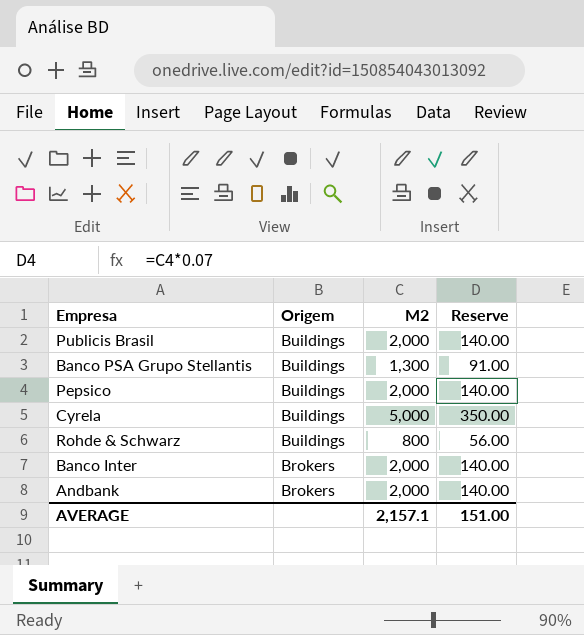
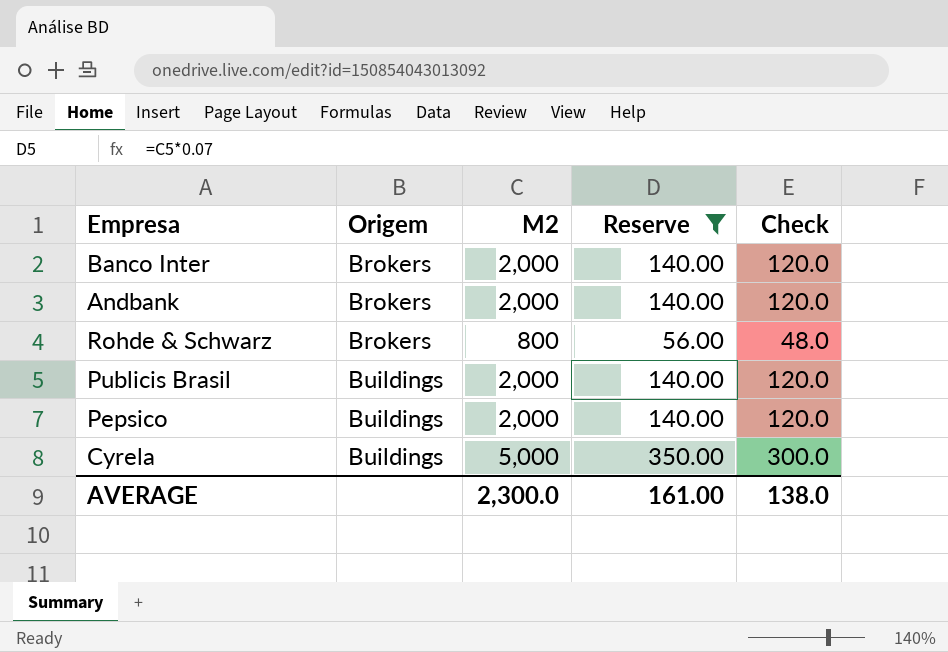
filter: none -> Reserve != 91.00
row order: Origem descending -> Origem ascending
column Check | formula: none -> [M2] * 0.06
Rohde & Schwarz | Origem: Buildings -> Brokers
AVERAGE | M2: 2,157.1 -> 2,300.0
AVERAGE | Reserve: 151.00 -> 161.00

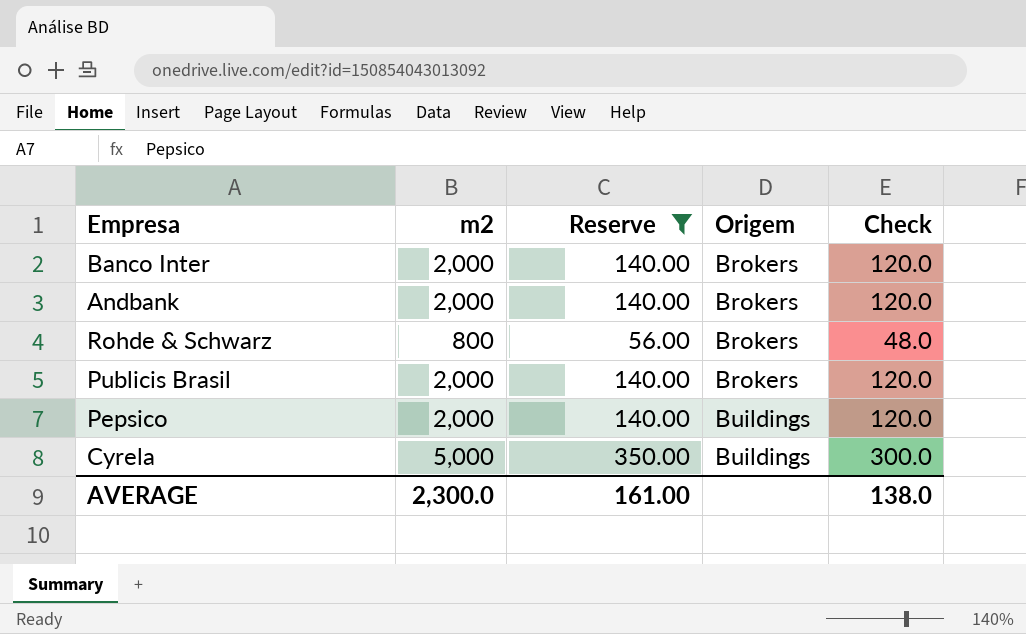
column name: M2 -> m2
column Origem | position: 2 -> 4
Publicis Brasil | Origem: Buildings -> Brokers

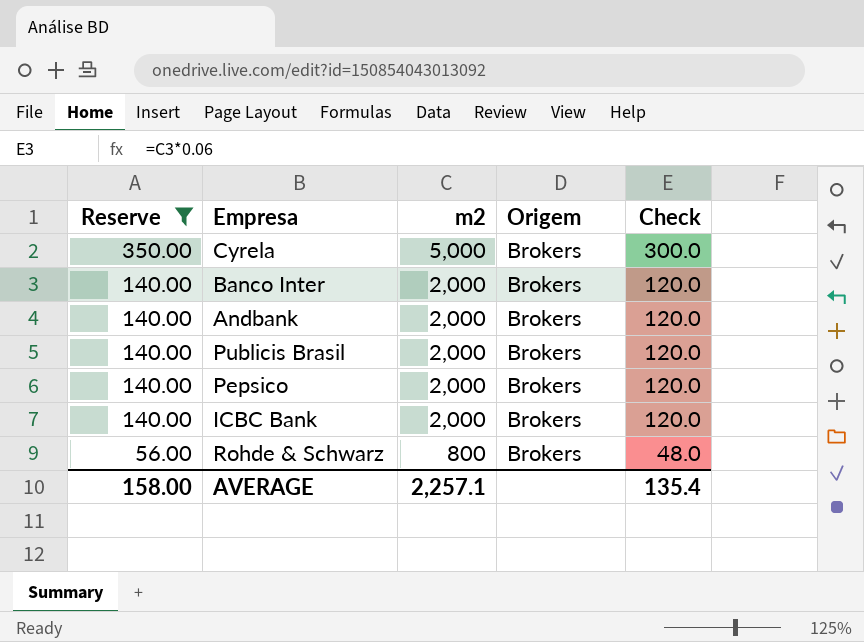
row order: Origem ascending -> Reserve descending
column Reserve | position: 3 -> 1
Cyrela | Origem: Buildings -> Brokers
Pepsico | Origem: Buildings -> Brokers
row ICBC Bank: none -> 140.00 | 2,000 | Brokers | 120.0
AVERAGE | Reserve: 161.00 -> 158.00
AVERAGE | m2: 2,300.0 -> 2,257.1
AVERAGE | Check: 138.0 -> 135.4

